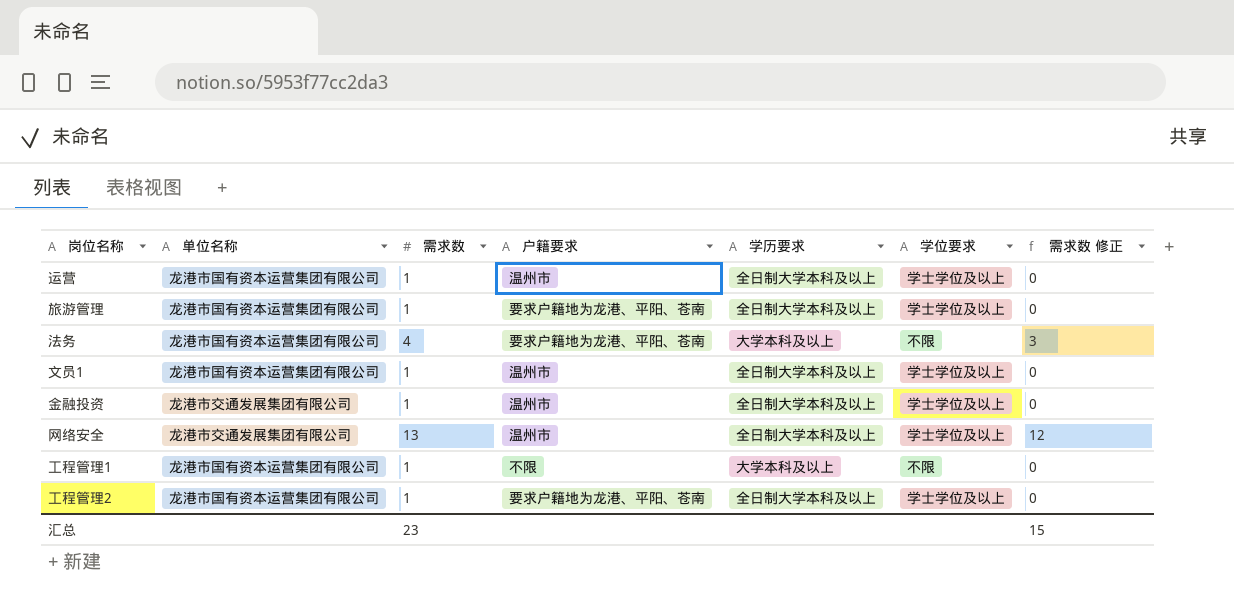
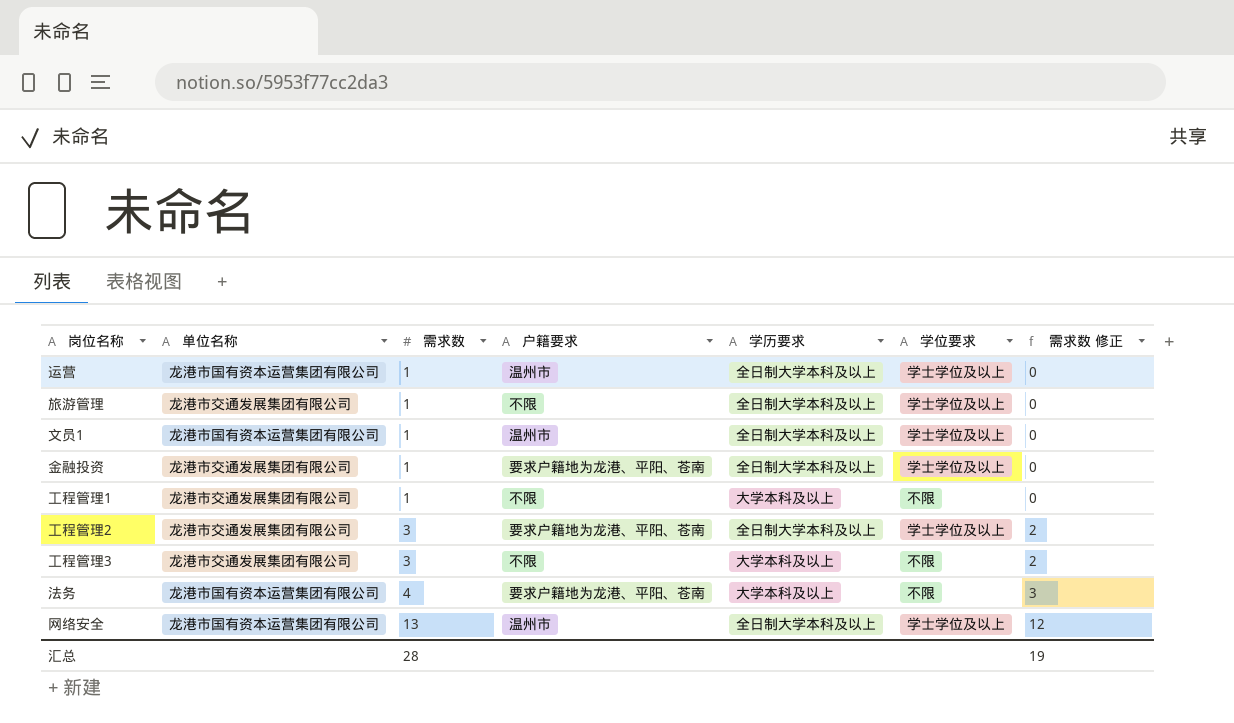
row order: none -> 需求数 ascending
旅游管理 | 单位名称: 龙港市国有资本运营集团有限公司 -> 龙港市交通发展集团有限公司
旅游管理 | 户籍要求: 要求户籍地为龙港、平阳、苍南 -> 不限
金融投资 | 户籍要求: 温州市 -> 要求户籍地为龙港、平阳、苍南
工程管理1 | 单位名称: 龙港市国有资本运营集团有限公司 -> 龙港市交通发展集团有限公司
工程管理2 | 单位名称: 龙港市国有资本运营集团有限公司 -> 龙港市交通发展集团有限公司
工程管理2 | 需求数: 1 -> 3
工程管理2 | 需求数 修正: 0 -> 2
row 工程管理3: none -> 龙港市交通发展集团有限公司 | 3 | 不限 | 大学本科及以上 | 不限 | 2
网络安全 | 单位名称: 龙港市交通发展集团有限公司 -> 龙港市国有资本运营集团有限公司
汇总 | 需求数: 23 -> 28
汇总 | 需求数 修正: 15 -> 19

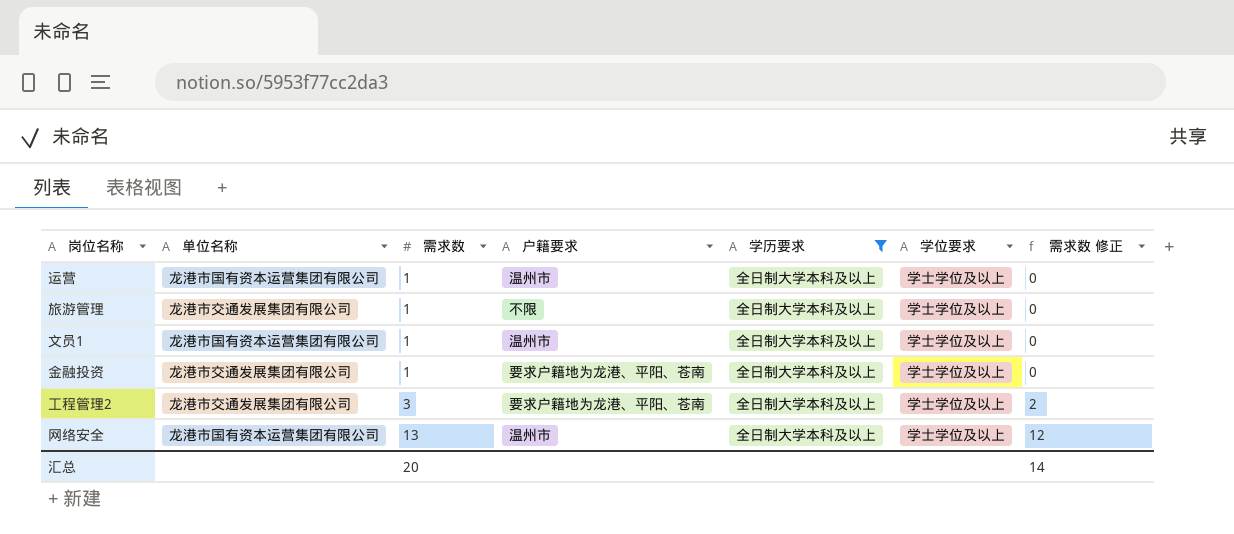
filter: none -> 学历要求 = 全日制大学本科及以上
汇总 | 需求数: 28 -> 20
汇总 | 需求数 修正: 19 -> 14

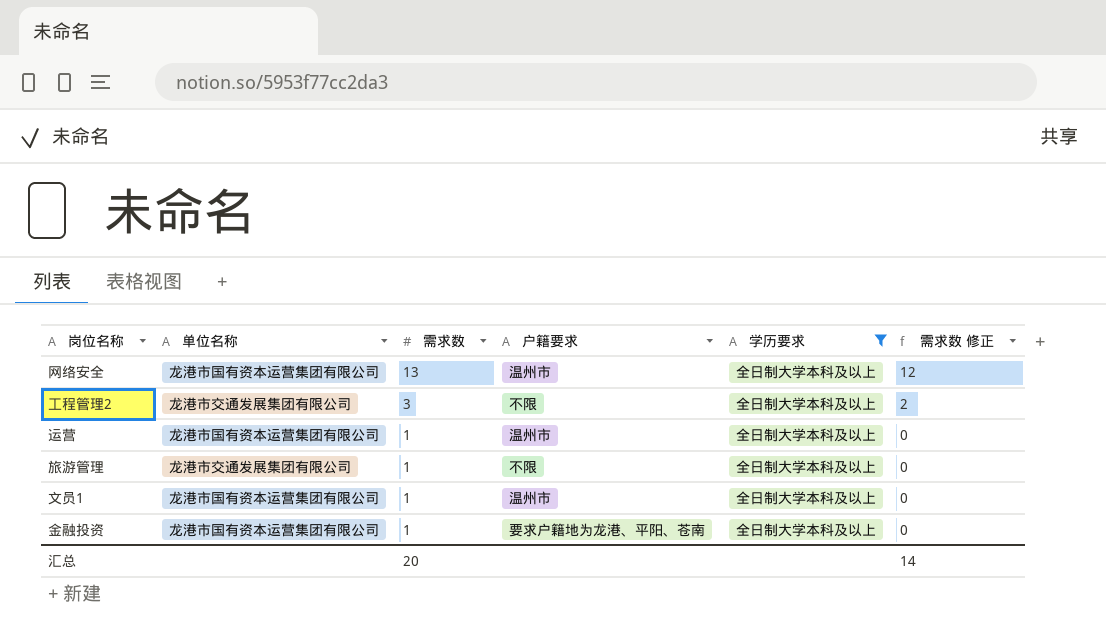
row order: 需求数 ascending -> 需求数 descending
column 学位要求 | position: 6 -> none
工程管理2 | 户籍要求: 要求户籍地为龙港、平阳、苍南 -> 不限
金融投资 | 单位名称: 龙港市交通发展集团有限公司 -> 龙港市国有资本运营集团有限公司

